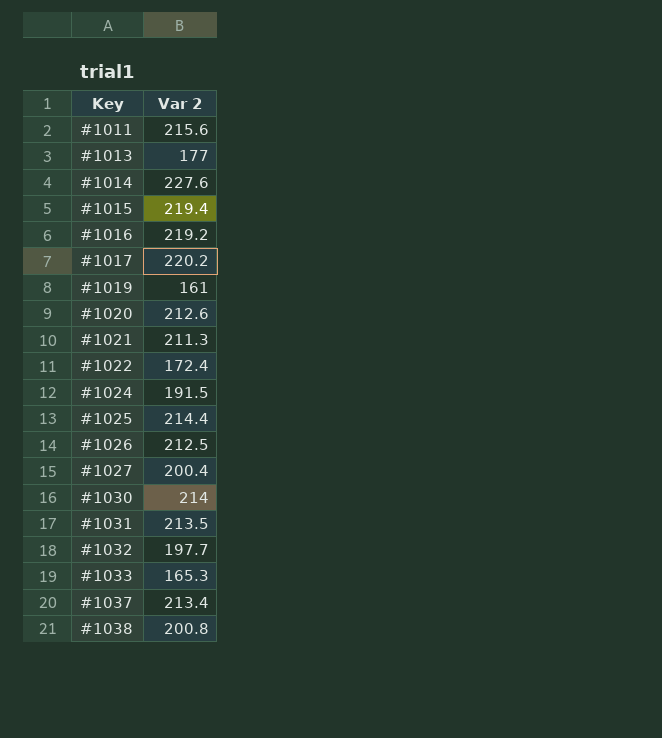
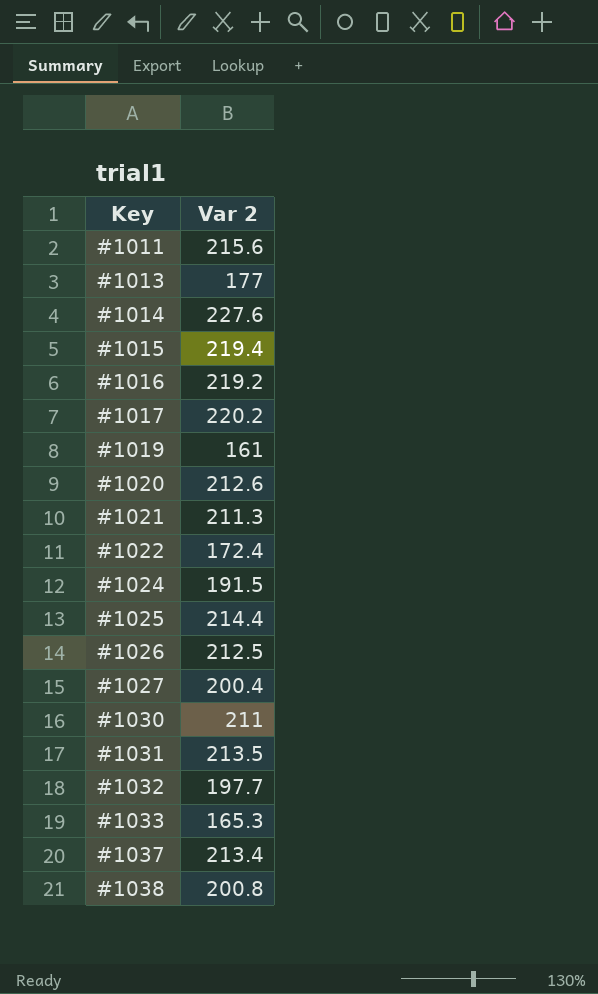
#1030 | Var 2: 214 -> 211

